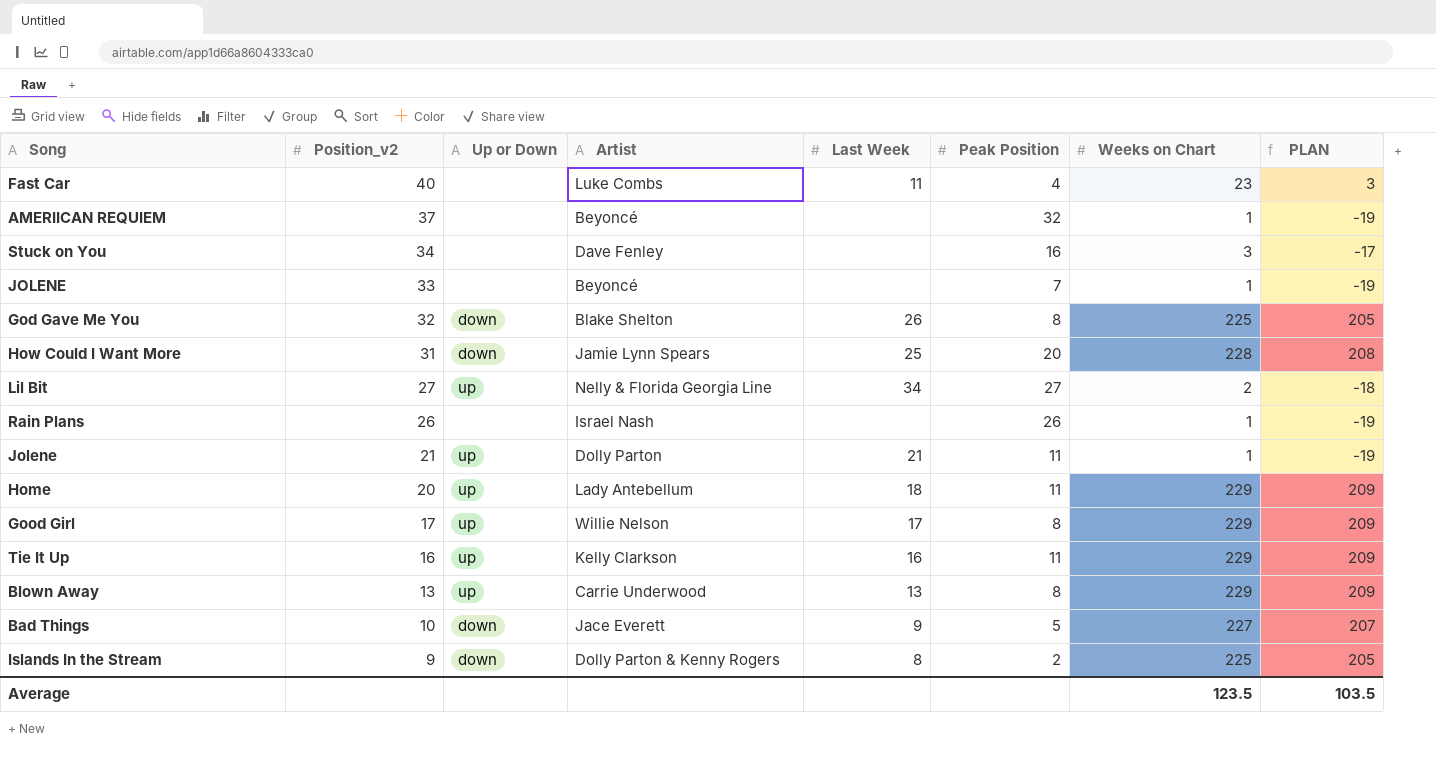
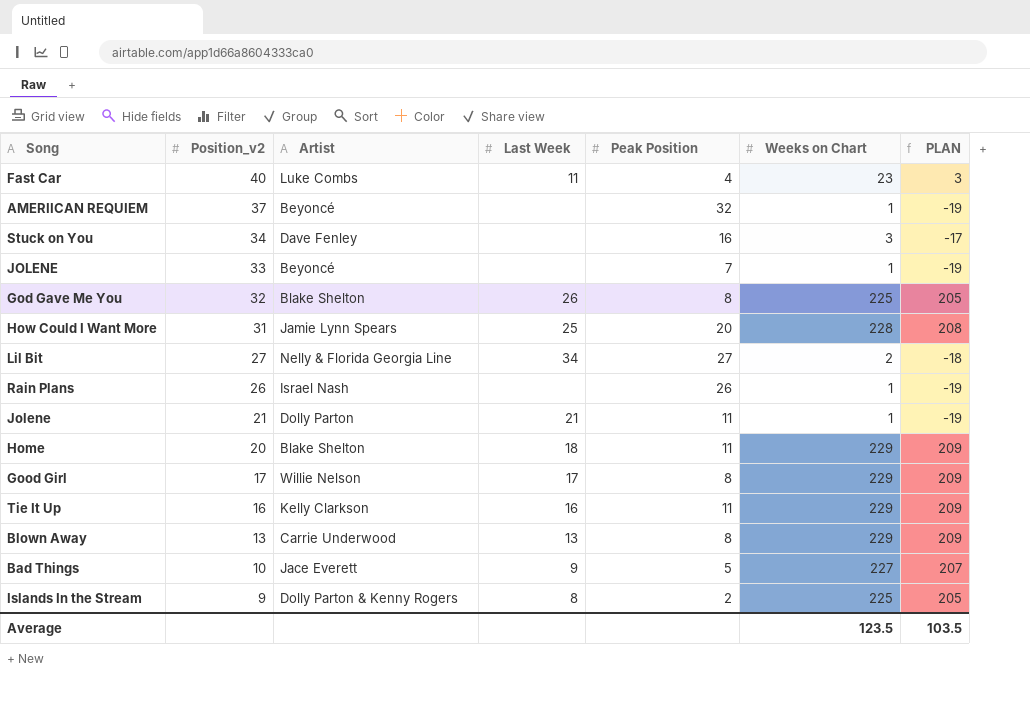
column Up or Down | position: 3 -> none
Home | Artist: Lady Antebellum -> Blake Shelton

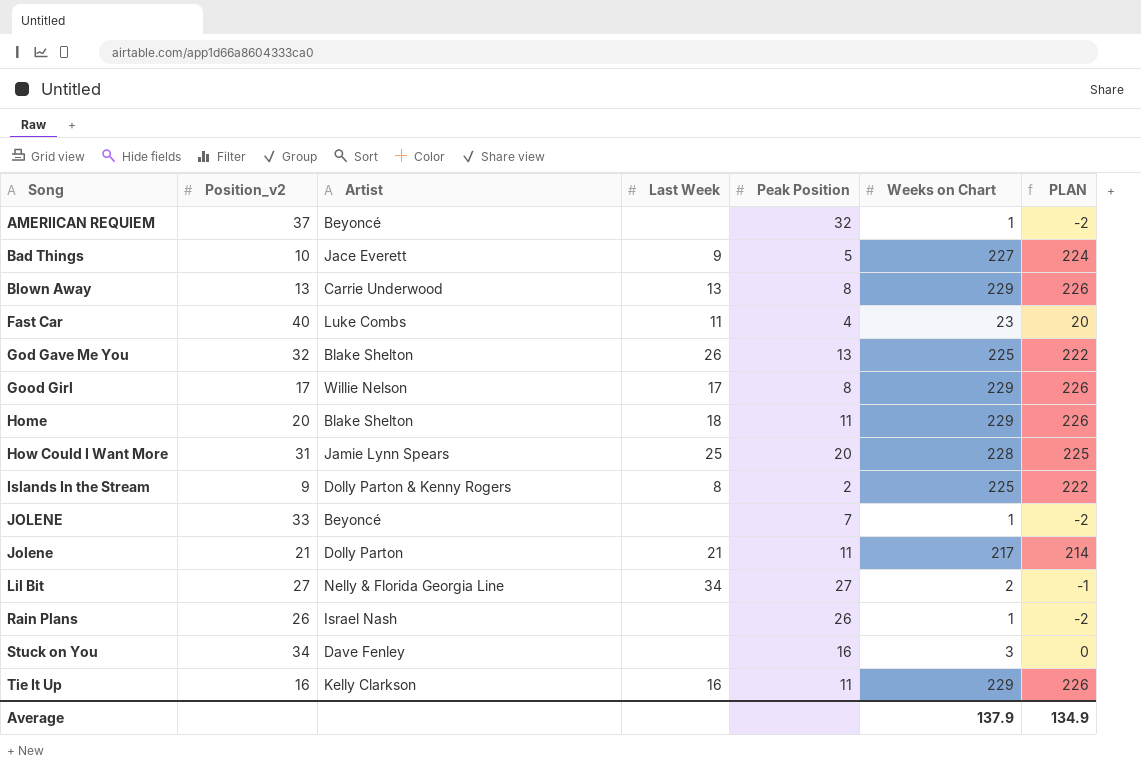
row order: Position_v2 descending -> Song ascending
column PLAN | formula: [Weeks on Chart] - 20 -> [Weeks on Chart] - 3
God Gave Me You | Peak Position: 8 -> 13
Jolene | Weeks on Chart: 1 -> 217
Average | Weeks on Chart: 123.5 -> 137.9
Average | PLAN: 103.5 -> 134.9

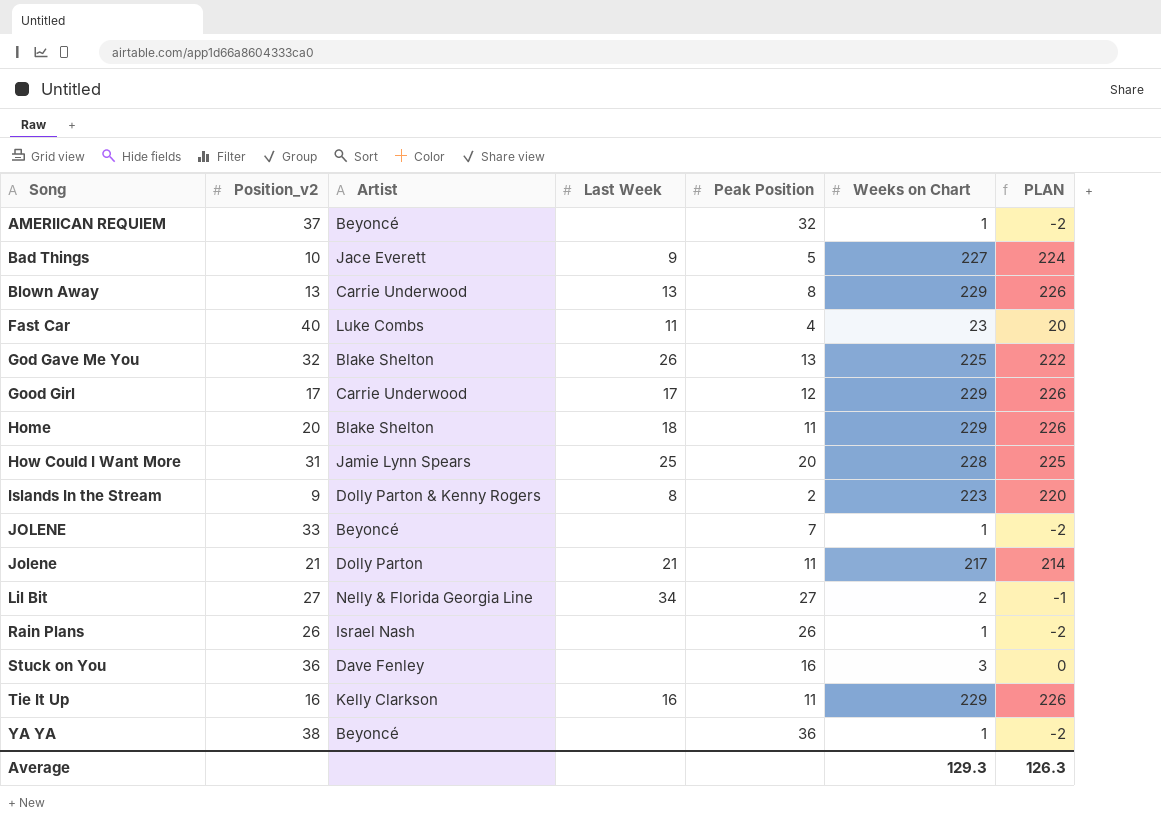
Good Girl | Artist: Willie Nelson -> Carrie Underwood
Good Girl | Peak Position: 8 -> 12
Islands In the Stream | Weeks on Chart: 225 -> 223
Islands In the Stream | PLAN: 222 -> 220
Stuck on You | Position_v2: 34 -> 36
row YA YA: none -> 38 | Beyoncé | none | 36 | 1 | -2
Average | Weeks on Chart: 137.9 -> 129.3
Average | PLAN: 134.9 -> 126.3

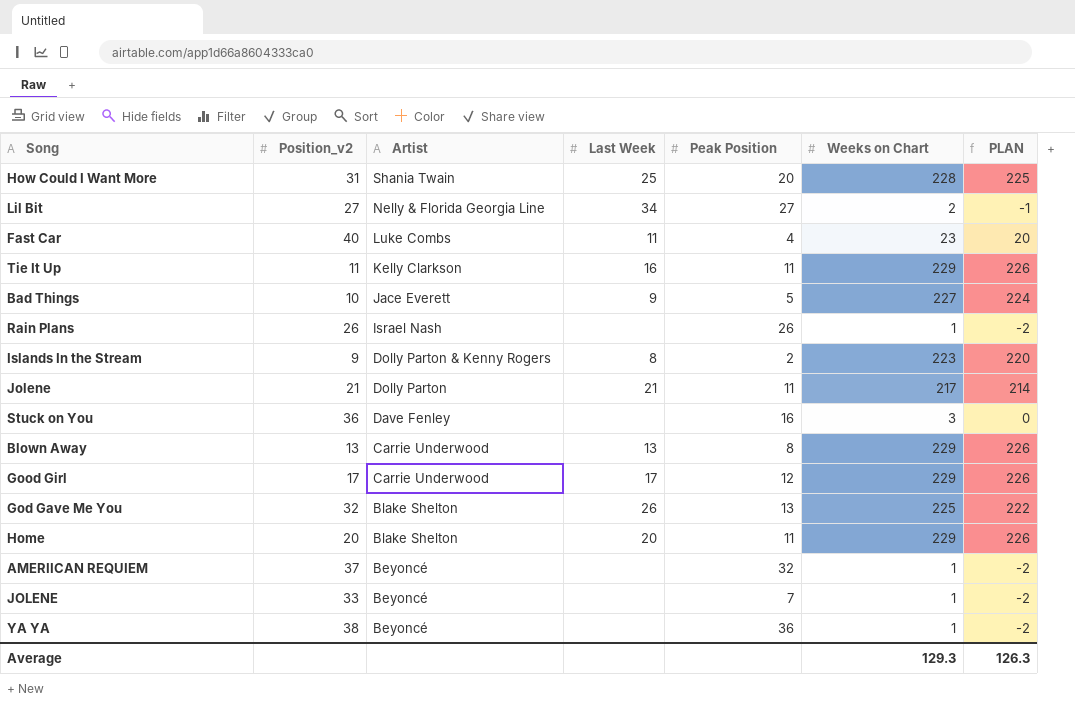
row order: Song ascending -> Artist descending
How Could I Want More | Artist: Jamie Lynn Spears -> Shania Twain
Tie It Up | Position_v2: 16 -> 11
Home | Last Week: 18 -> 20

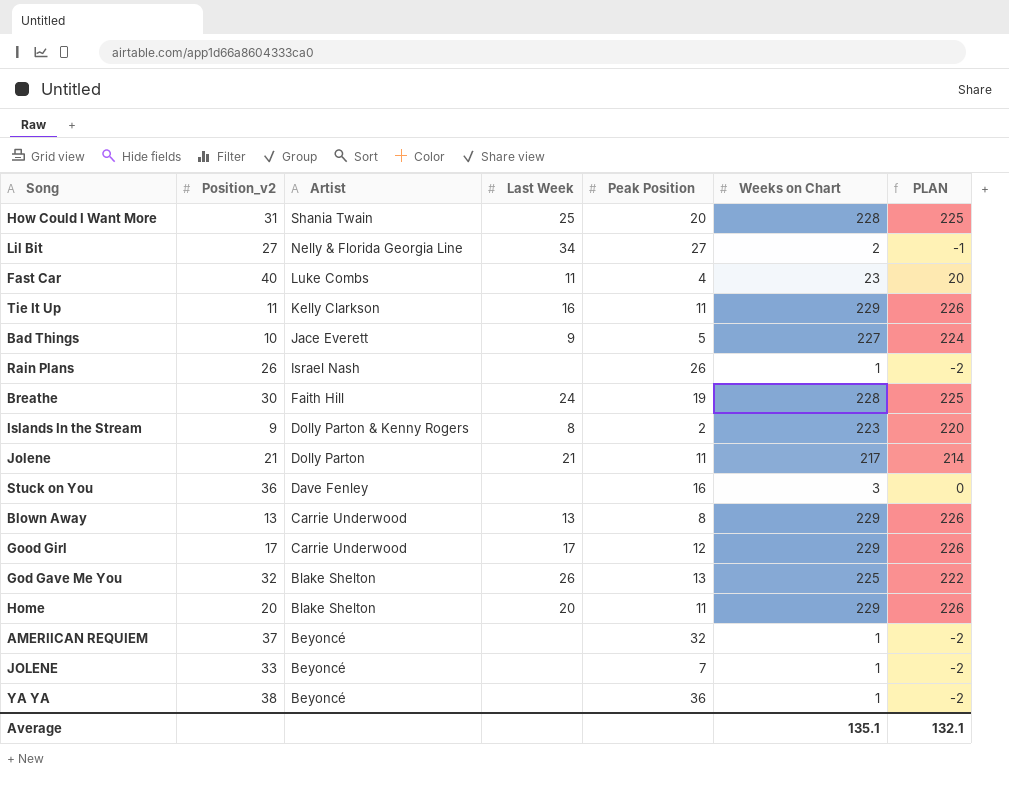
row Breathe: none -> 30 | Faith Hill | 24 | 19 | 228 | 225
Average | Weeks on Chart: 129.3 -> 135.1
Average | PLAN: 126.3 -> 132.1

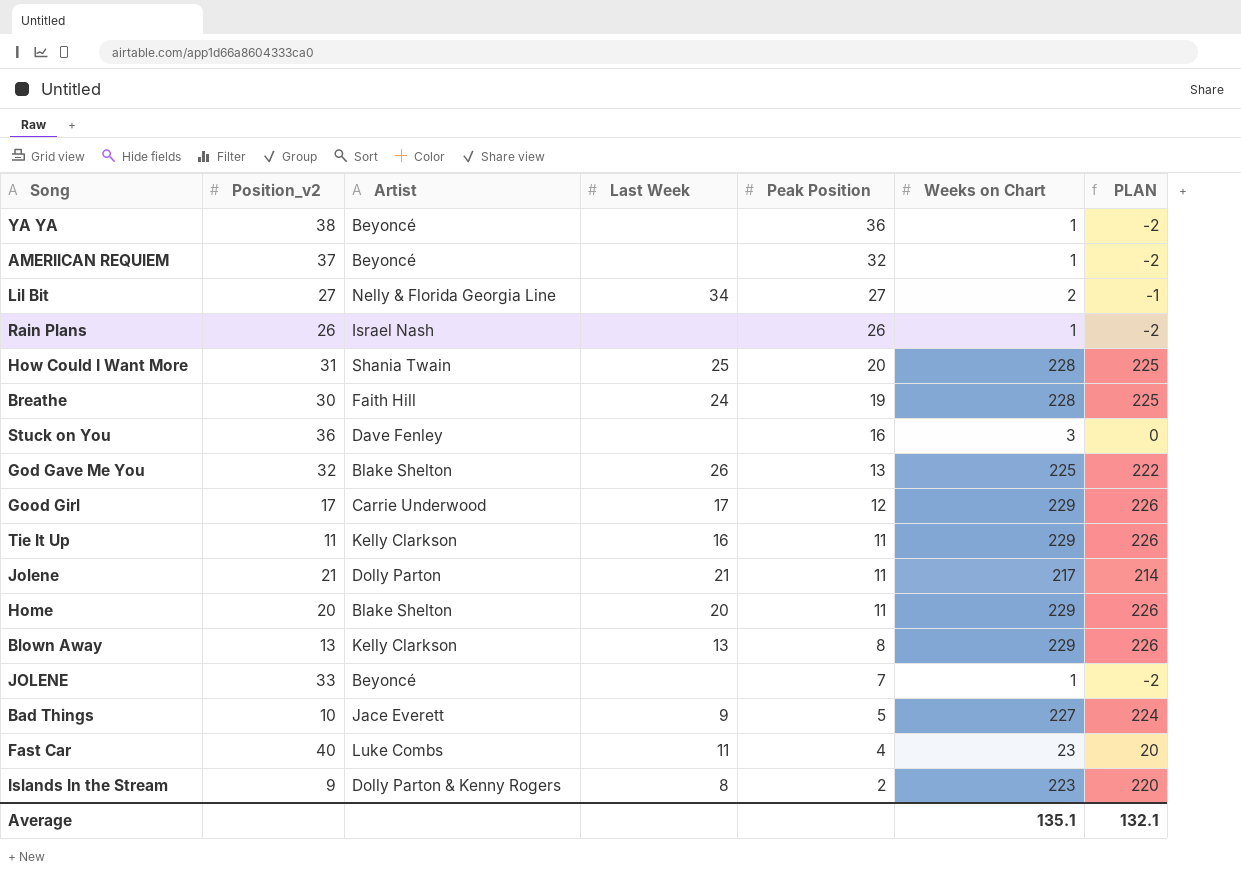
row order: Artist descending -> Peak Position descending
Blown Away | Artist: Carrie Underwood -> Kelly Clarkson

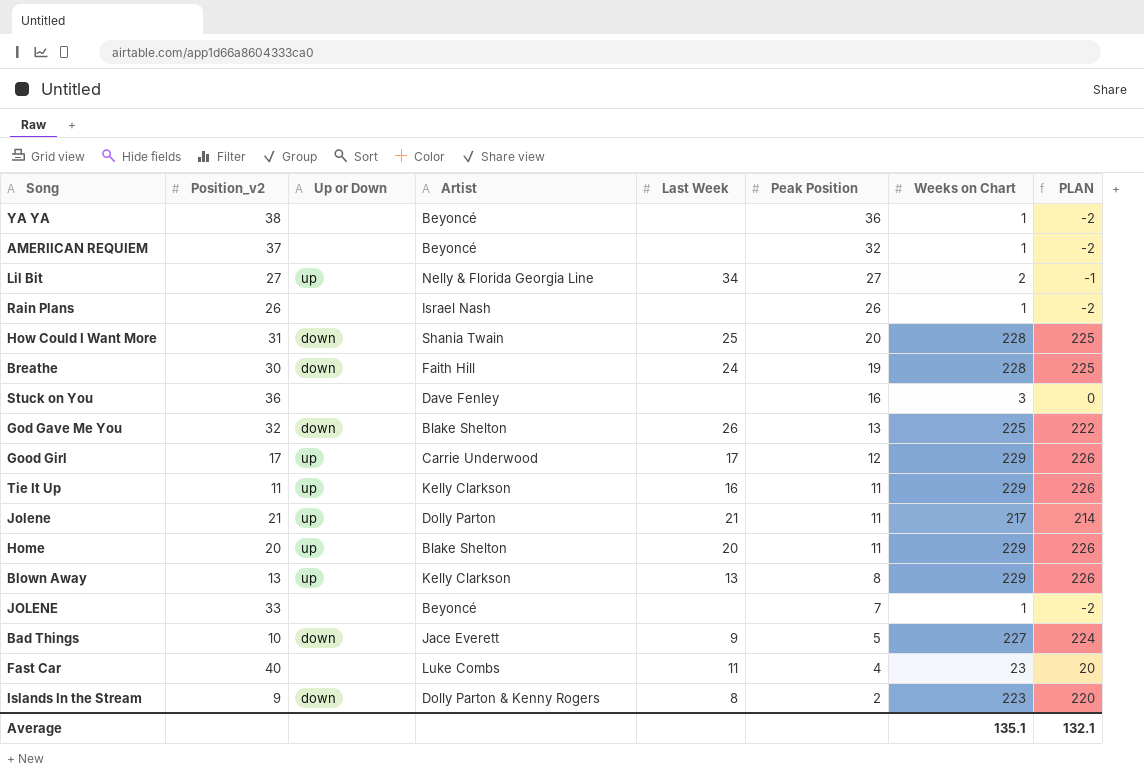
column Up or Down | position: none -> 3

